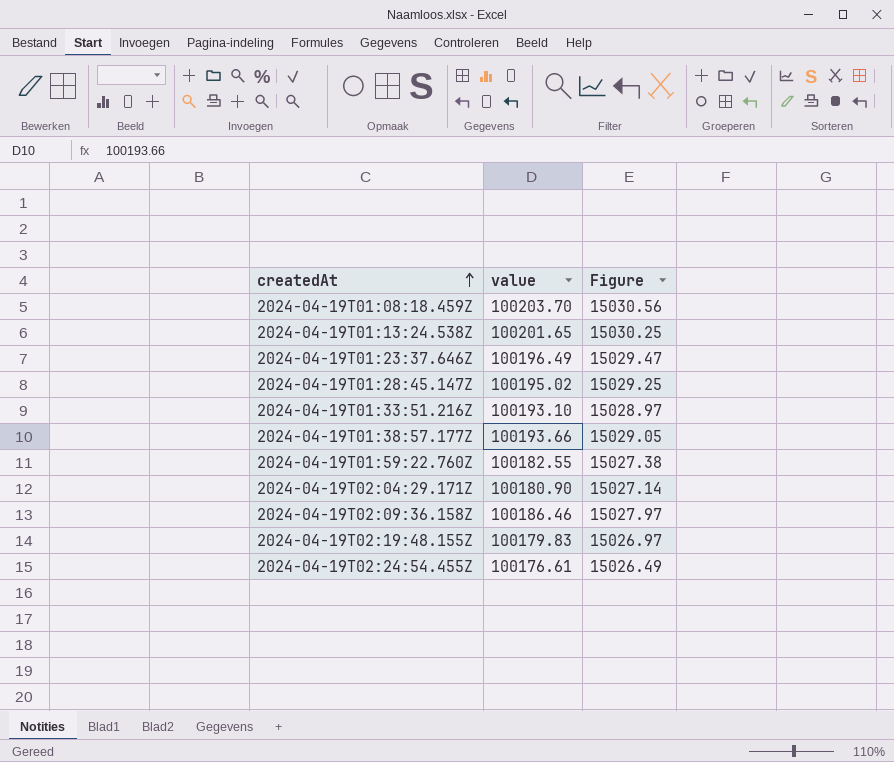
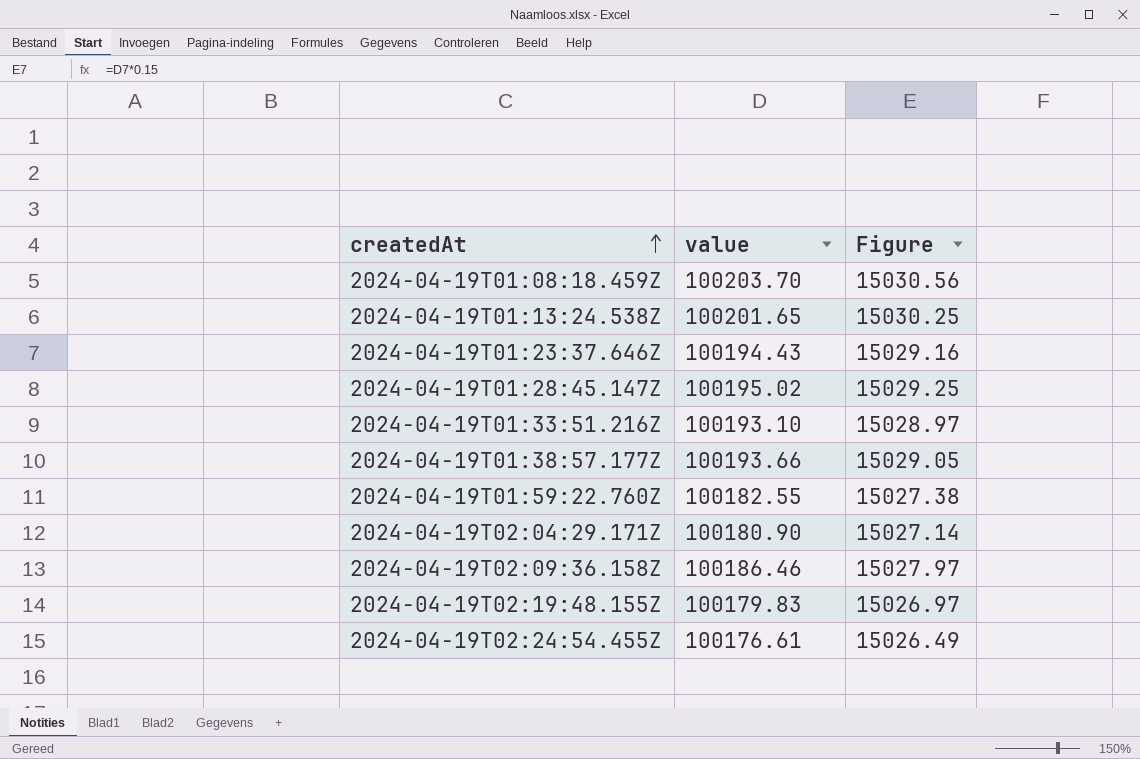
2024-04-19T01:23:37.646Z | value: 100196.49 -> 100194.43
2024-04-19T01:23:37.646Z | Figure: 15029.47 -> 15029.16

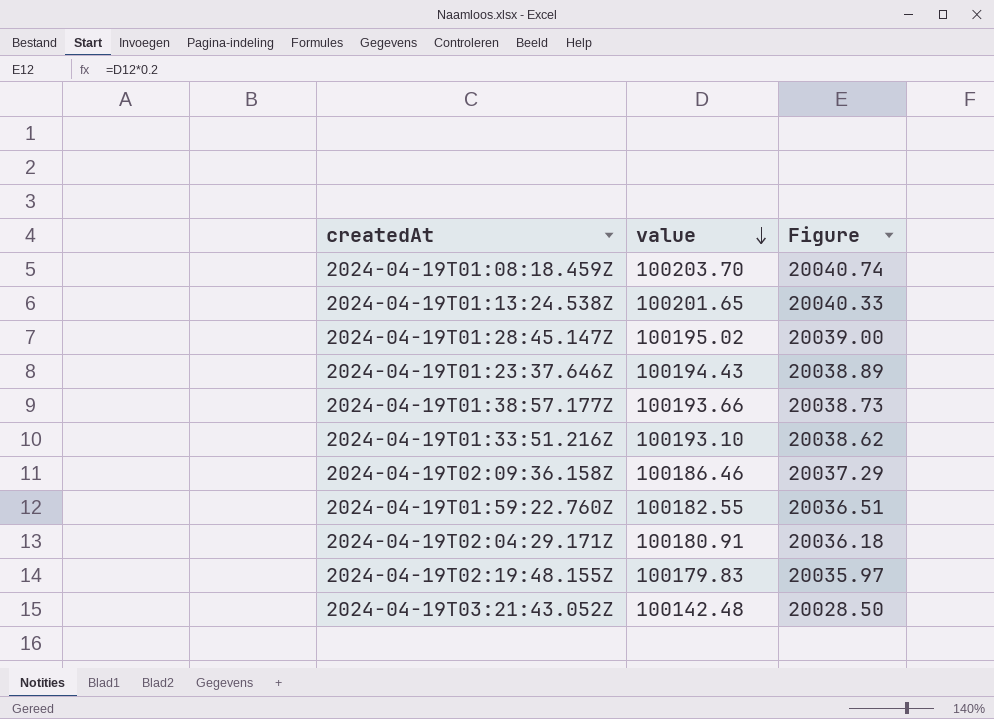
row order: createdAt ascending -> value descending
column Figure | formula: [value] * 0.15 -> [value] * 0.2
row 2024-04-19T02:24:54.455Z: 100176.61 | 15026.49 -> none
2024-04-19T02:04:29.171Z | value: 100180.90 -> 100180.91
row 2024-04-19T03:21:43.052Z: none -> 100142.48 | 20028.50

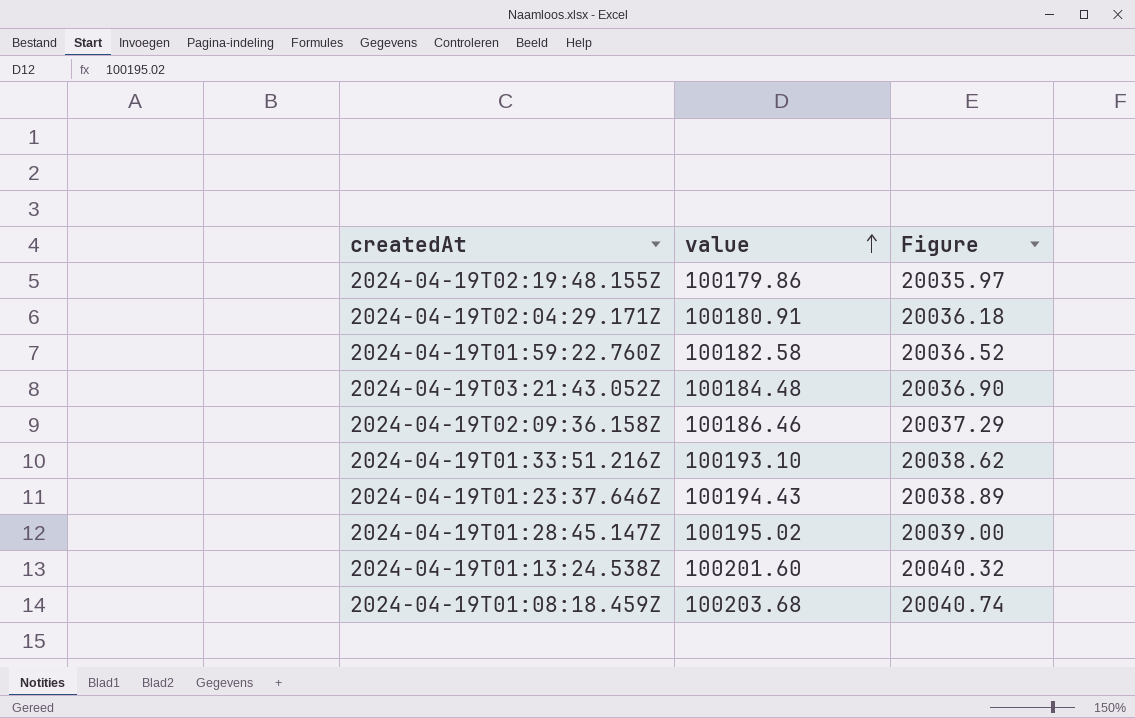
row order: value descending -> value ascending
row 2024-04-19T01:38:57.177Z: 100193.66 | 20038.73 -> none
2024-04-19T02:19:48.155Z | value: 100179.83 -> 100179.86
2024-04-19T01:59:22.760Z | value: 100182.55 -> 100182.58
2024-04-19T01:59:22.760Z | Figure: 20036.51 -> 20036.52
2024-04-19T03:21:43.052Z | value: 100142.48 -> 100184.48
2024-04-19T03:21:43.052Z | Figure: 20028.50 -> 20036.90
2024-04-19T01:13:24.538Z | value: 100201.65 -> 100201.60
2024-04-19T01:13:24.538Z | Figure: 20040.33 -> 20040.32
2024-04-19T01:08:18.459Z | value: 100203.70 -> 100203.68

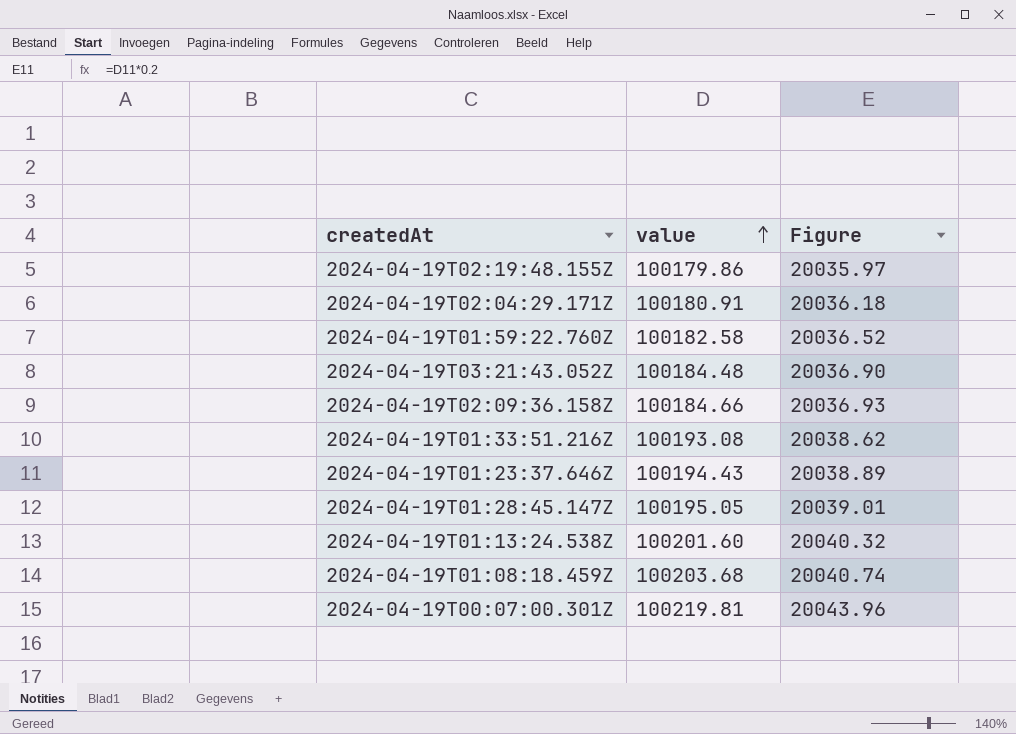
2024-04-19T02:09:36.158Z | value: 100186.46 -> 100184.66
2024-04-19T02:09:36.158Z | Figure: 20037.29 -> 20036.93
2024-04-19T01:33:51.216Z | value: 100193.10 -> 100193.08
2024-04-19T01:28:45.147Z | value: 100195.02 -> 100195.05
2024-04-19T01:28:45.147Z | Figure: 20039.00 -> 20039.01
row 2024-04-19T00:07:00.301Z: none -> 100219.81 | 20043.96

